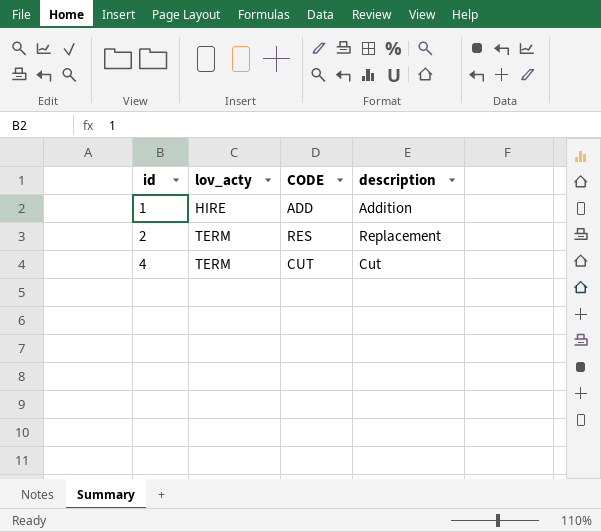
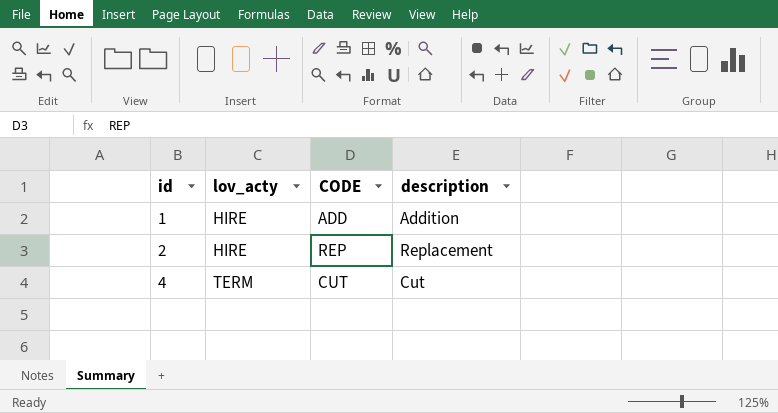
2 | lov_acty: TERM -> HIRE
2 | CODE: RES -> REP

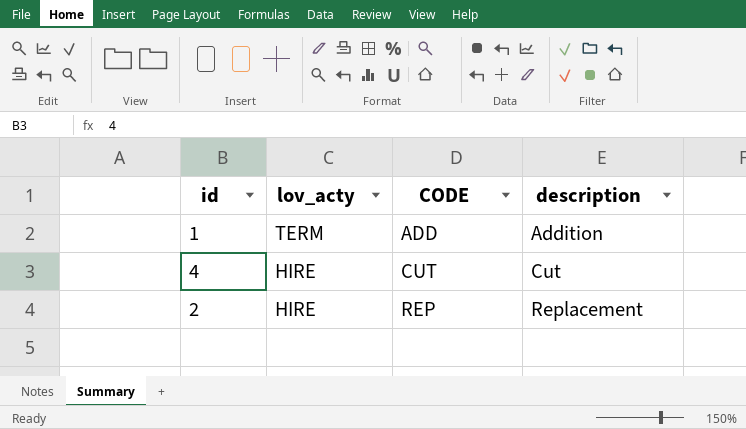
row order: id ascending -> lov_acty descending
1 | lov_acty: HIRE -> TERM
4 | lov_acty: TERM -> HIRE

